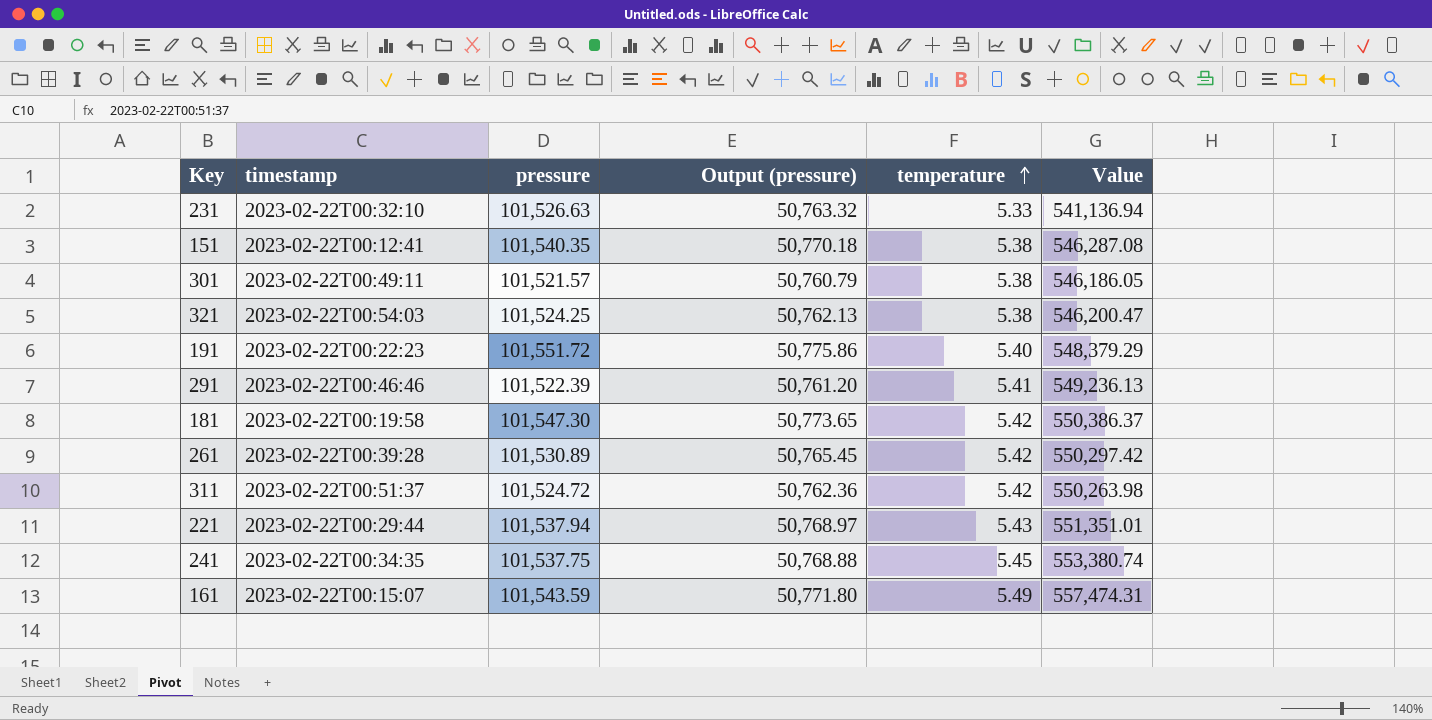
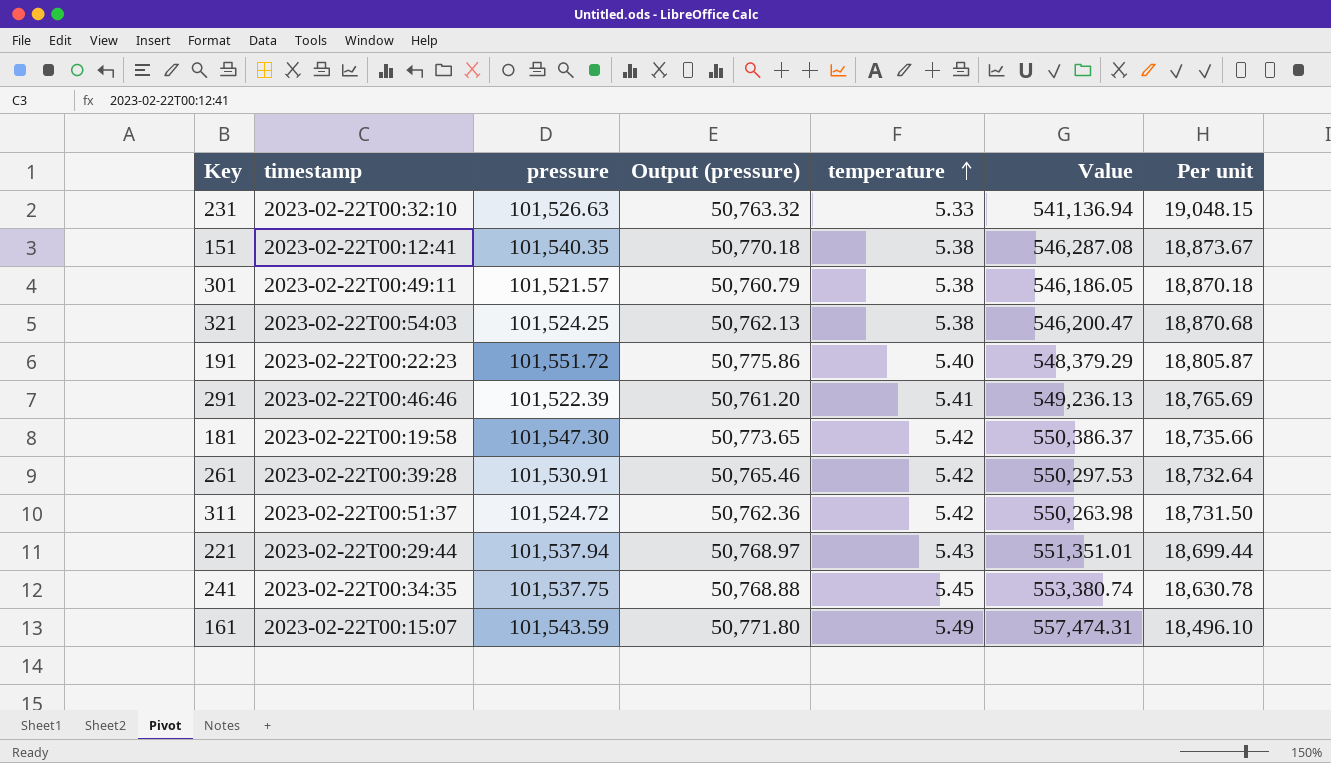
column Per unit | formula: none -> [pressure] / [temperature]
261 | pressure: 101,530.89 -> 101,530.91
261 | Output (pressure): 50,765.45 -> 50,765.46
261 | Value: 550,297.42 -> 550,297.53

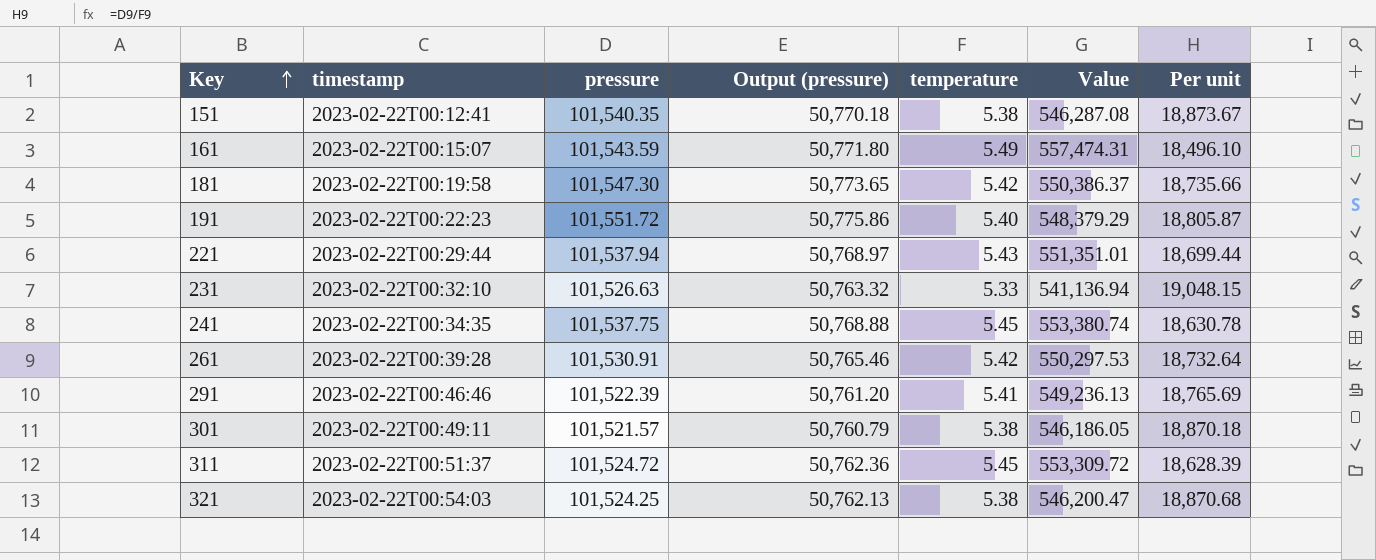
row order: temperature ascending -> Key ascending
311 | temperature: 5.42 -> 5.45
311 | Value: 550,263.98 -> 553,309.72
311 | Per unit: 18,731.50 -> 18,628.39

